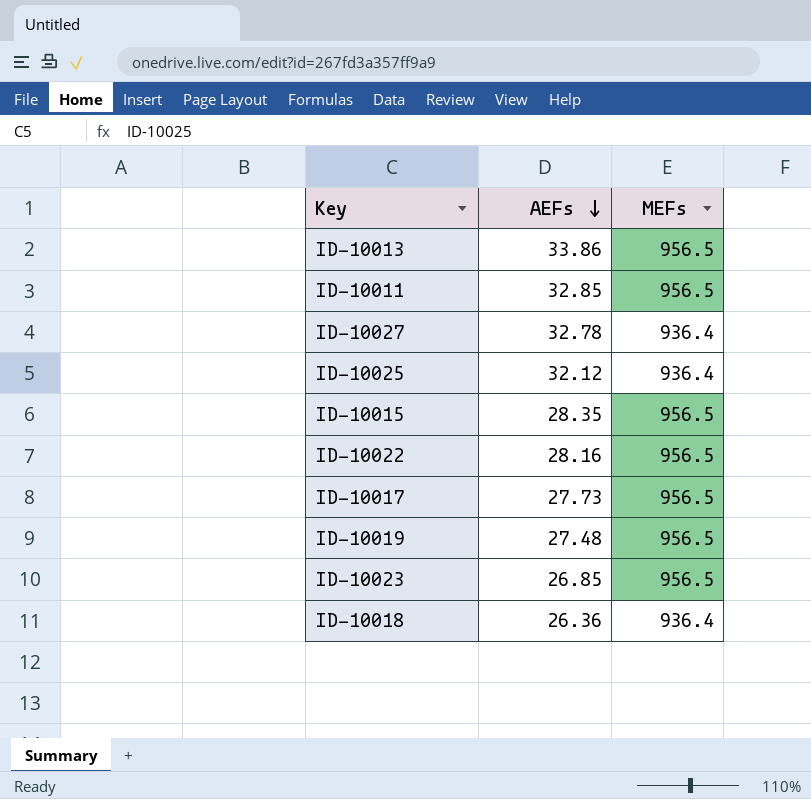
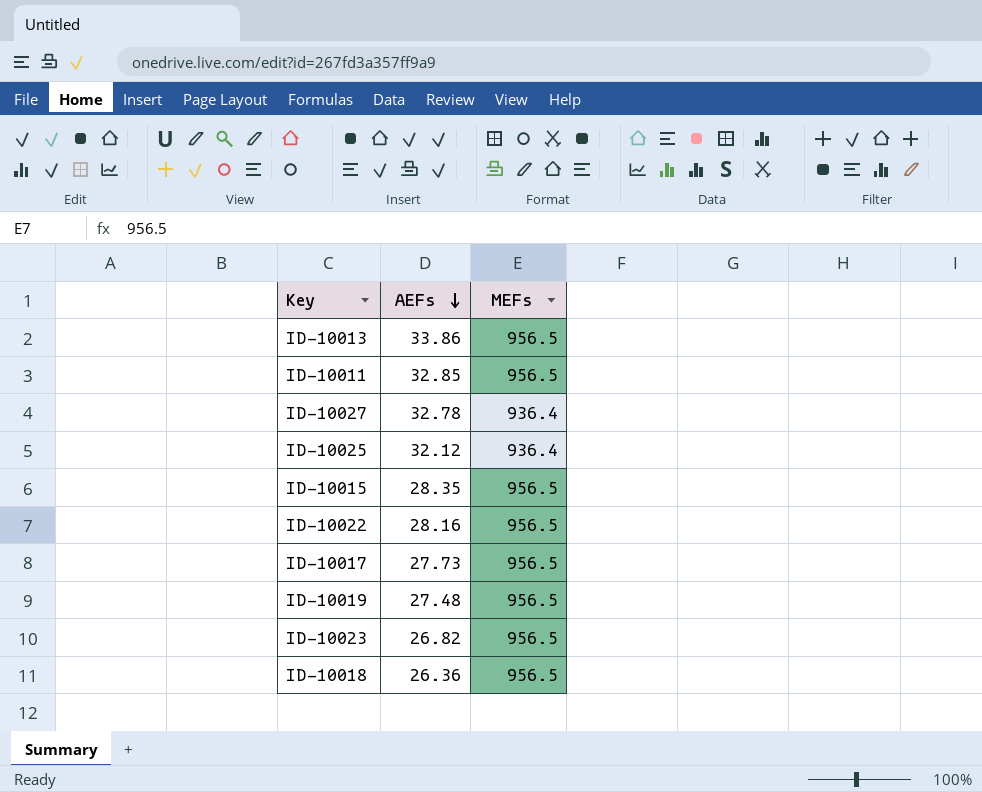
ID-10023 | AEFs: 26.85 -> 26.82
ID-10018 | MEFs: 936.4 -> 956.5

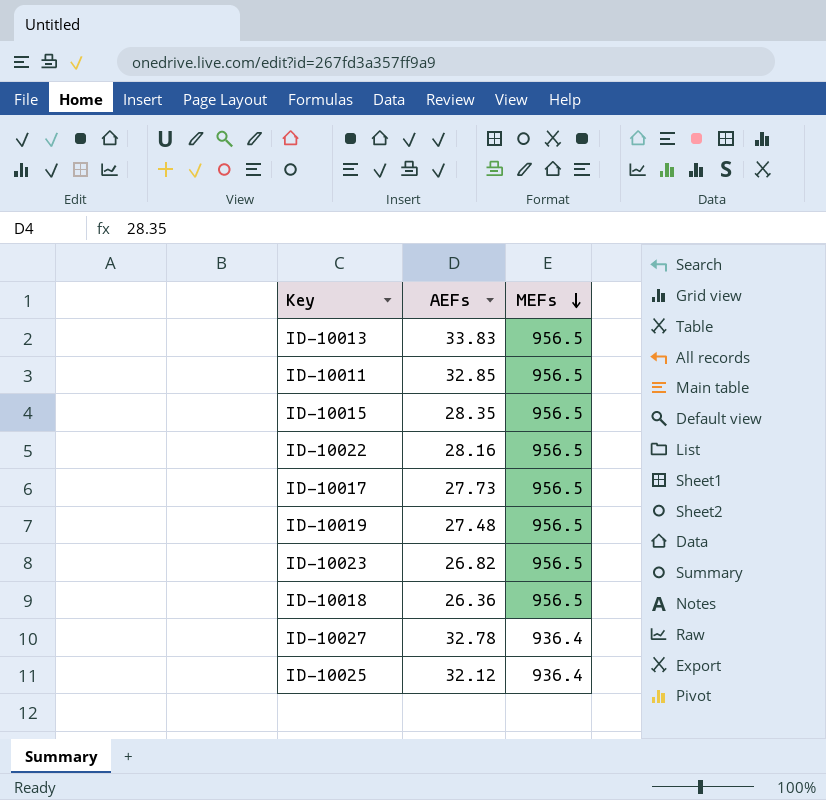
row order: AEFs descending -> MEFs descending
ID-10013 | AEFs: 33.86 -> 33.83

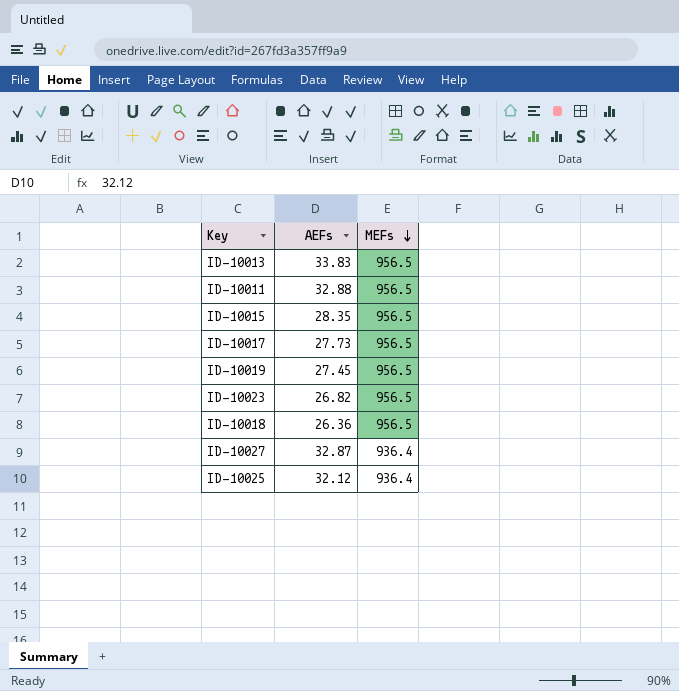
row ID-10022: 28.16 | 956.5 -> none
ID-10011 | AEFs: 32.85 -> 32.88
ID-10019 | AEFs: 27.48 -> 27.45
ID-10027 | AEFs: 32.78 -> 32.87

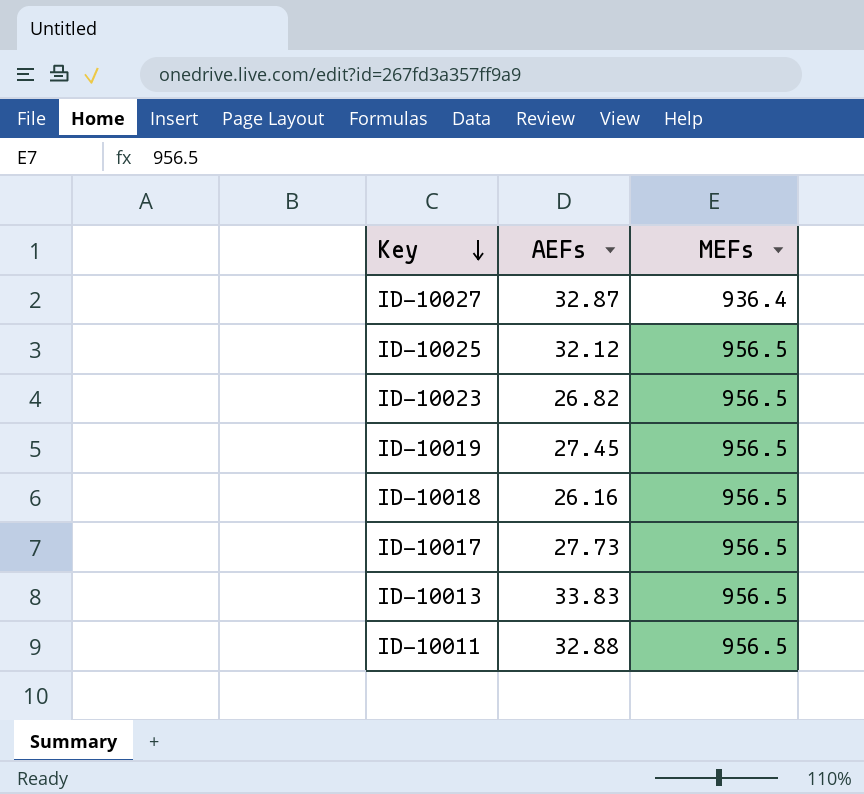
row order: MEFs descending -> Key descending
row ID-10015: 28.35 | 956.5 -> none
ID-10025 | MEFs: 936.4 -> 956.5
ID-10018 | AEFs: 26.36 -> 26.16

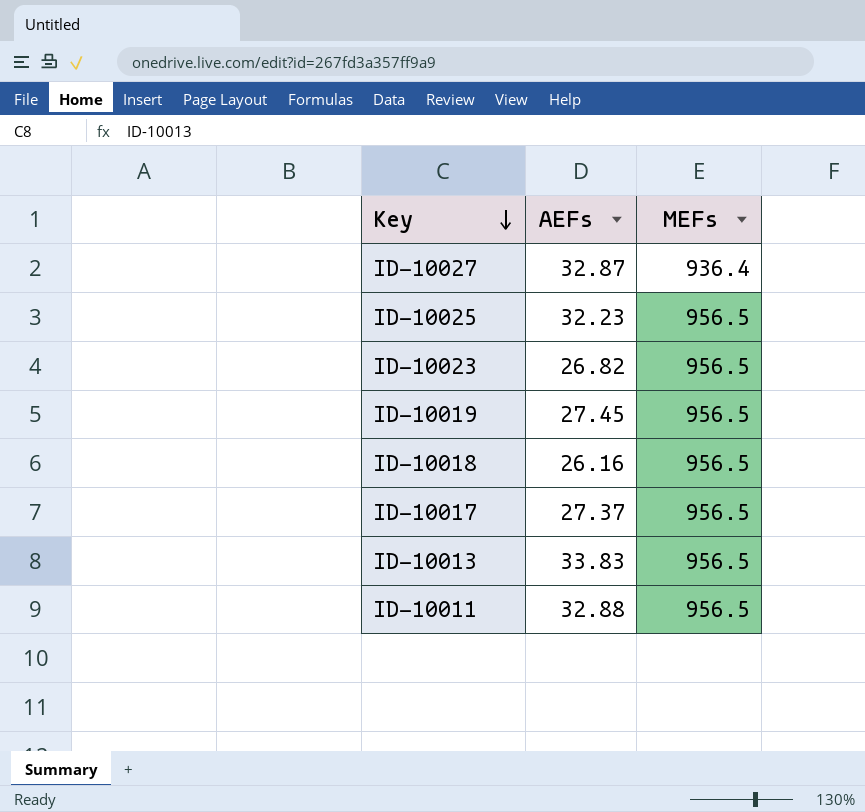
ID-10025 | AEFs: 32.12 -> 32.23
ID-10017 | AEFs: 27.73 -> 27.37

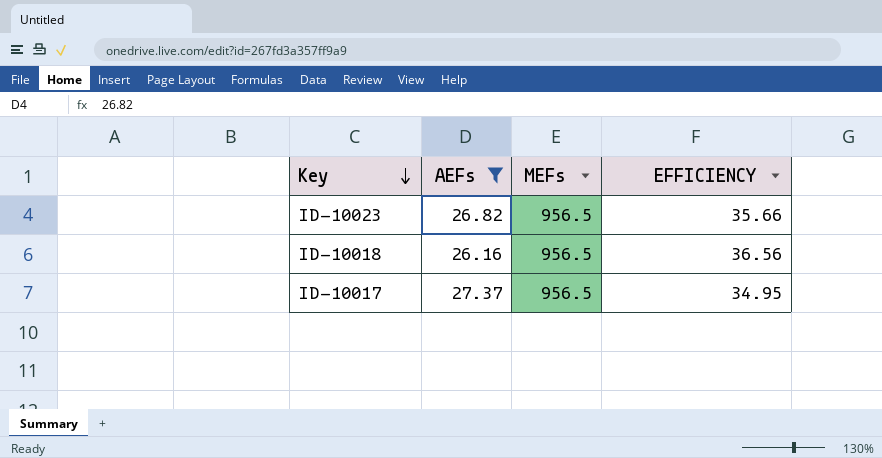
filter: none -> AEFs <= 27.37
column EFFICIENCY | formula: none -> [MEFs] / [AEFs]

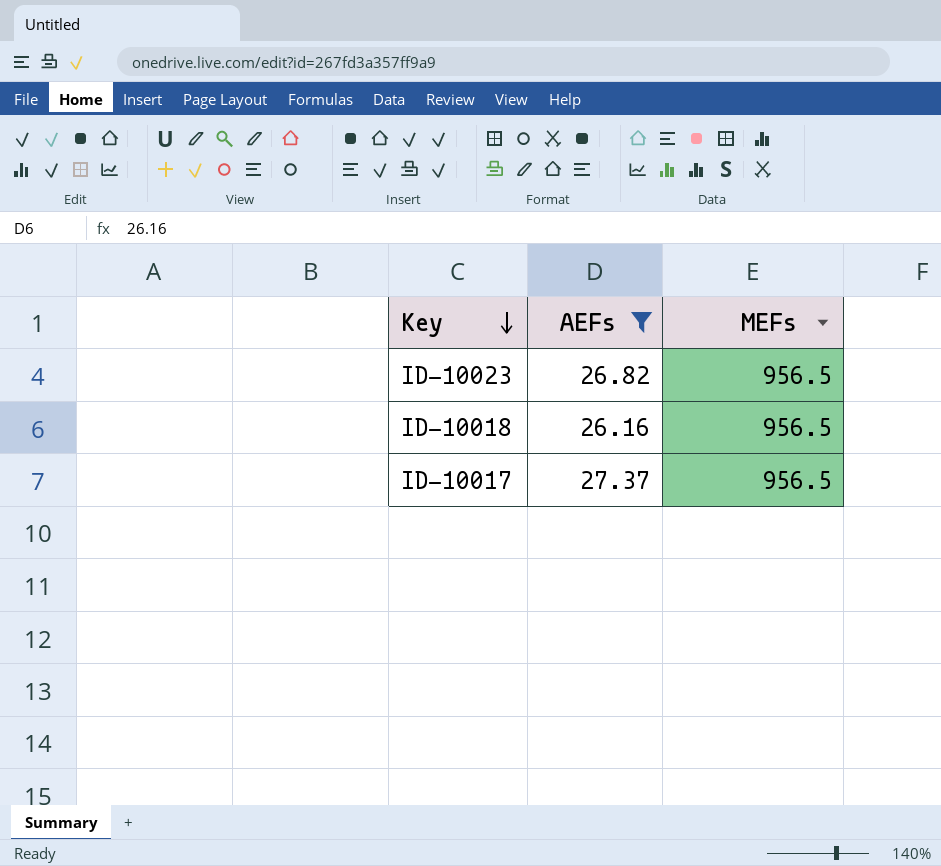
column EFFICIENCY | formula: [MEFs] / [AEFs] -> none

